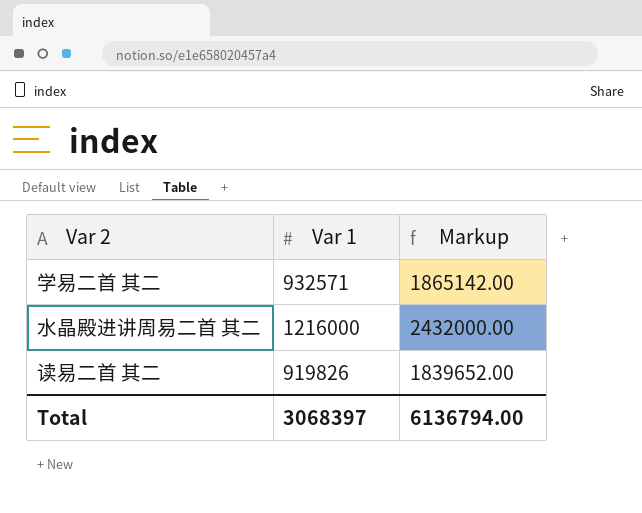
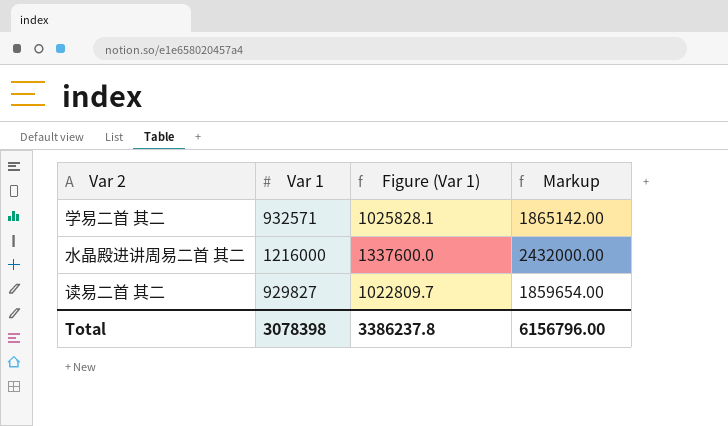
column Figure (Var 1) | formula: none -> [Var 1] * 1.1
读易二首 其二 | Var 1: 919826 -> 929827
读易二首 其二 | Markup: 1839652.00 -> 1859654.00
Total | Var 1: 3068397 -> 3078398
Total | Markup: 6136794.00 -> 6156796.00

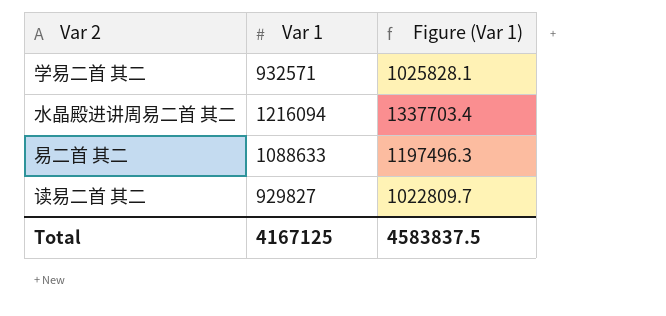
column Markup | formula: [Var 1] * 2 -> none
水晶殿进讲周易二首 其二 | Var 1: 1216000 -> 1216094
水晶殿进讲周易二首 其二 | Figure (Var 1): 1337600.0 -> 1337703.4
row 易二首 其二: none -> 1088633 | 1197496.3
Total | Var 1: 3078398 -> 4167125
Total | Figure (Var 1): 3386237.8 -> 4583837.5

